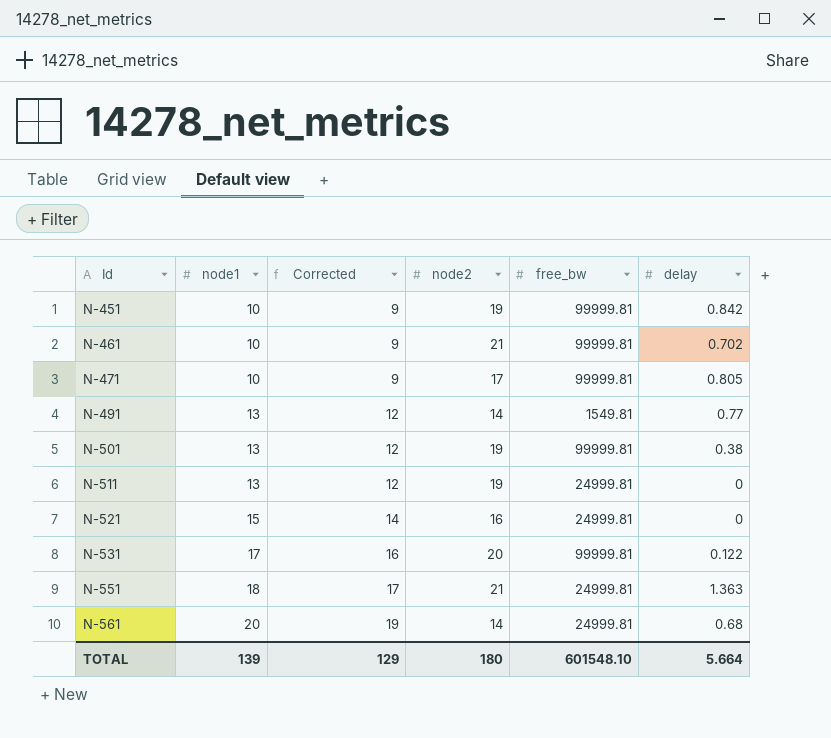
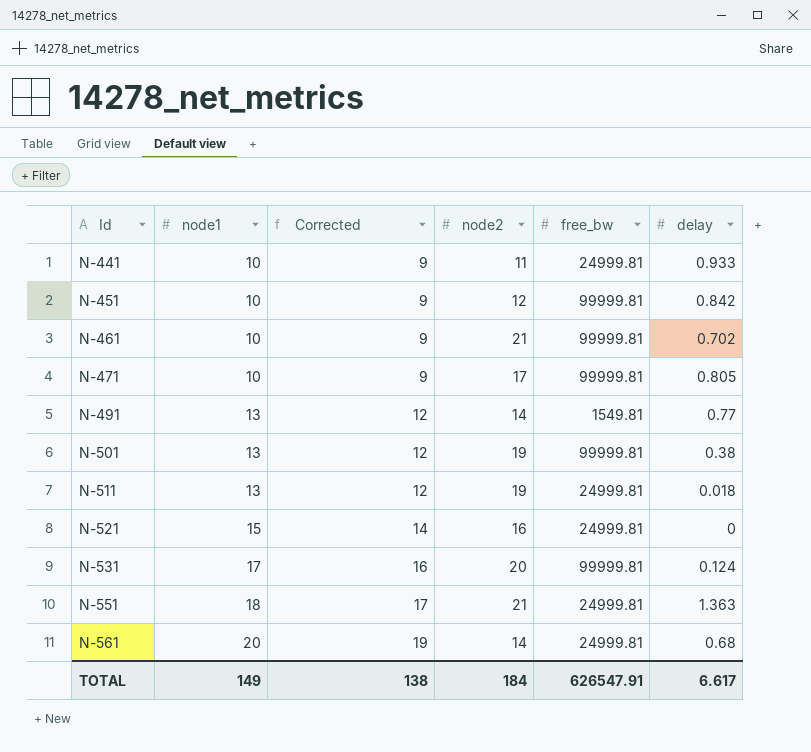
row N-441: none -> 10 | 9 | 11 | 24999.81 | 0.933
N-451 | node2: 19 -> 12
N-511 | delay: 0 -> 0.018
N-531 | delay: 0.122 -> 0.124
TOTAL | node1: 139 -> 149
TOTAL | Corrected: 129 -> 138
TOTAL | node2: 180 -> 184
TOTAL | free_bw: 601548.10 -> 626547.91
TOTAL | delay: 5.664 -> 6.617

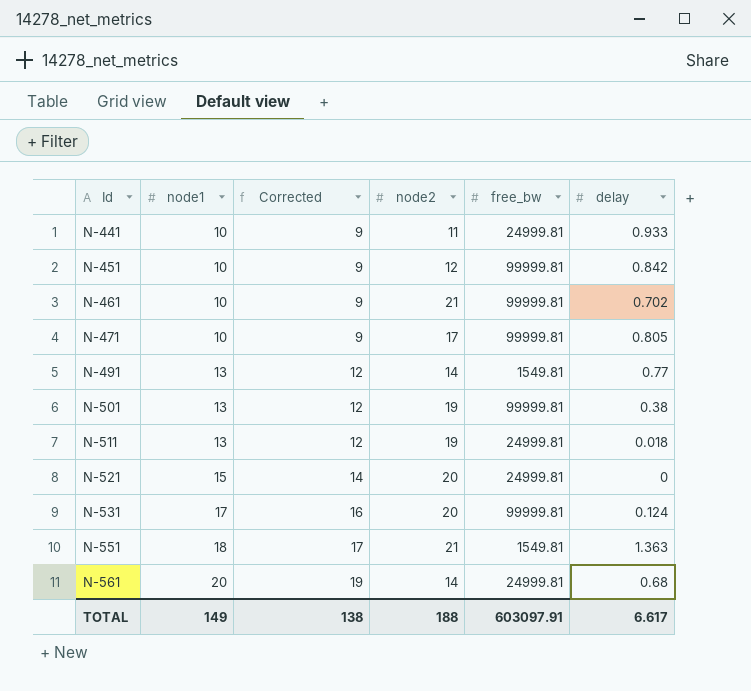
N-521 | node2: 16 -> 20
N-551 | free_bw: 24999.81 -> 1549.81
TOTAL | node2: 184 -> 188
TOTAL | free_bw: 626547.91 -> 603097.91

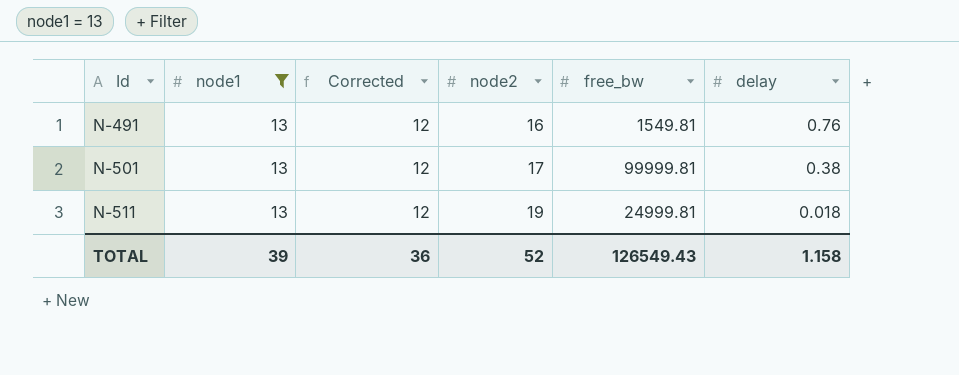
filter: none -> node1 = 13
N-491 | node2: 14 -> 16
N-491 | delay: 0.77 -> 0.76
N-501 | node2: 19 -> 17
TOTAL | node1: 149 -> 39
TOTAL | Corrected: 138 -> 36
TOTAL | node2: 188 -> 52
TOTAL | free_bw: 603097.91 -> 126549.43
TOTAL | delay: 6.617 -> 1.158

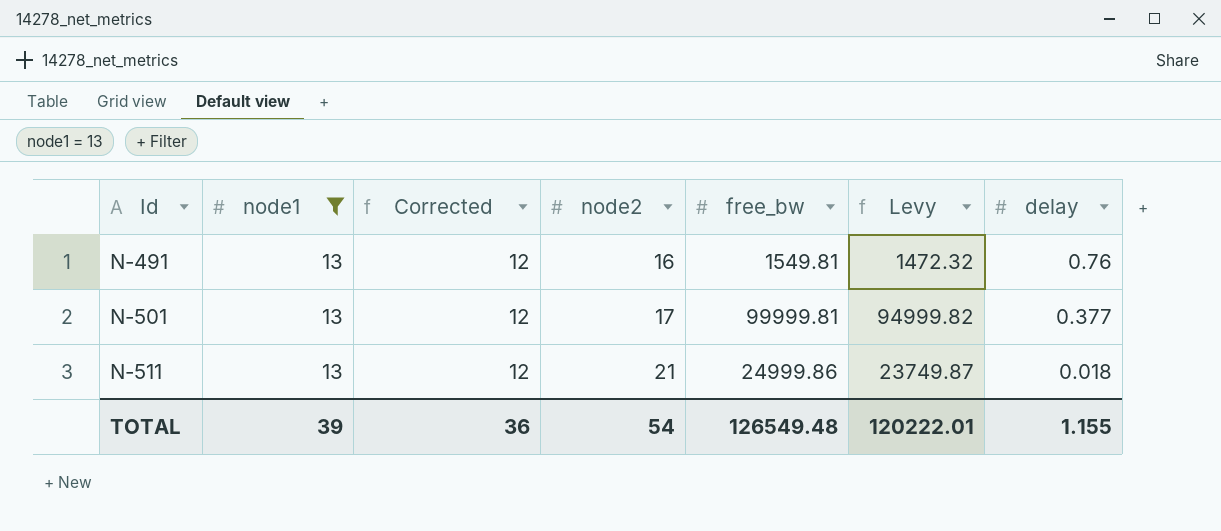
column Levy | formula: none -> [free_bw] * 0.95
N-501 | delay: 0.38 -> 0.377
N-511 | node2: 19 -> 21
N-511 | free_bw: 24999.81 -> 24999.86
TOTAL | node2: 52 -> 54
TOTAL | free_bw: 126549.43 -> 126549.48
TOTAL | delay: 1.158 -> 1.155

